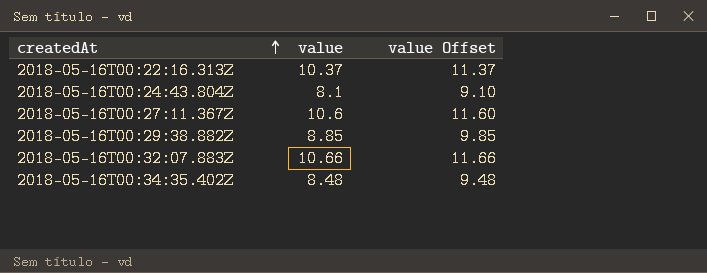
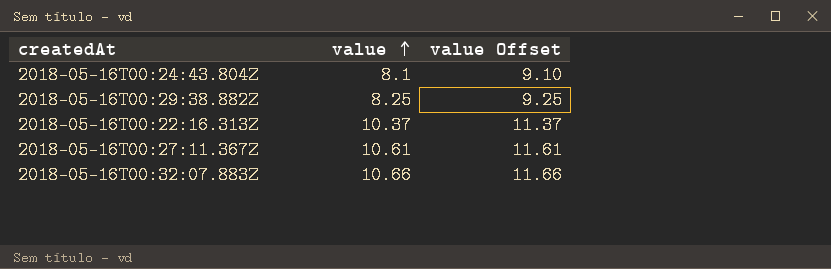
row order: createdAt ascending -> value ascending
row 2018-05-16T00:34:35.402Z: 8.48 | 9.48 -> none
2018-05-16T00:29:38.882Z | value: 8.85 -> 8.25
2018-05-16T00:29:38.882Z | value Offset: 9.85 -> 9.25
2018-05-16T00:27:11.367Z | value: 10.6 -> 10.61
2018-05-16T00:27:11.367Z | value Offset: 11.60 -> 11.61

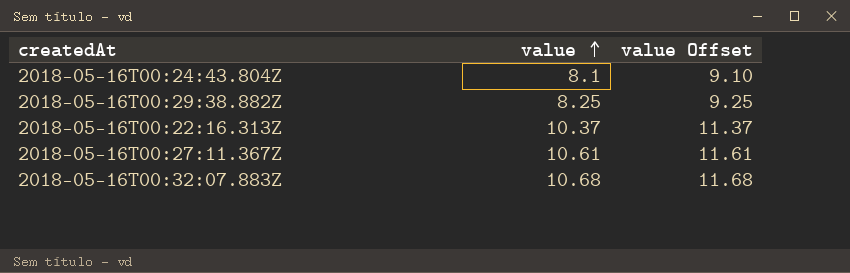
2018-05-16T00:32:07.883Z | value: 10.66 -> 10.68
2018-05-16T00:32:07.883Z | value Offset: 11.66 -> 11.68

